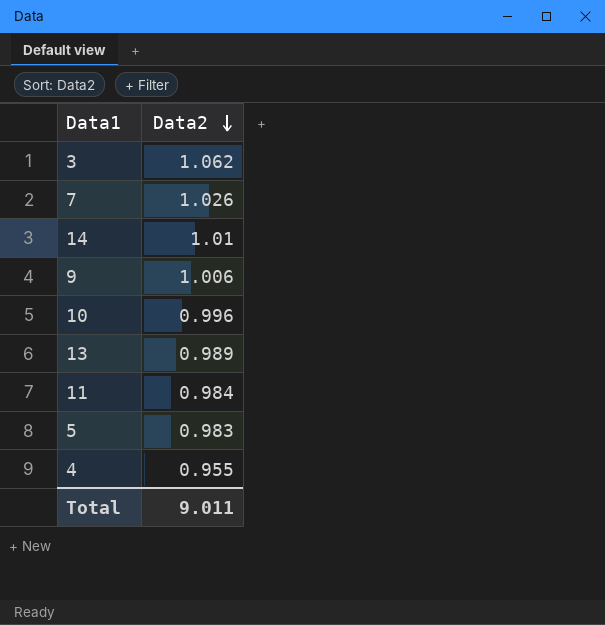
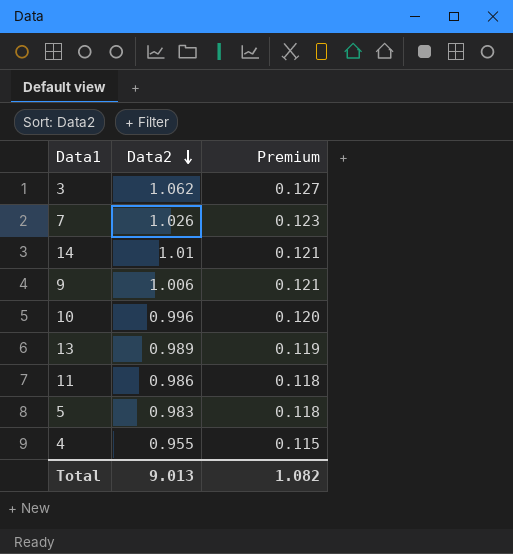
column Premium | formula: none -> [Data2] * 0.12
11 | Data2: 0.984 -> 0.986
Total | Data2: 9.011 -> 9.013

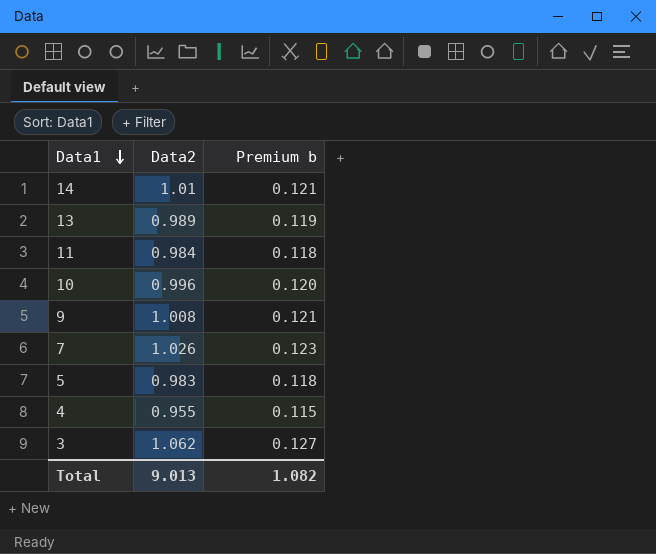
row order: Data2 descending -> Data1 descending
column name: Premium -> Premium b
11 | Data2: 0.986 -> 0.984
9 | Data2: 1.006 -> 1.008

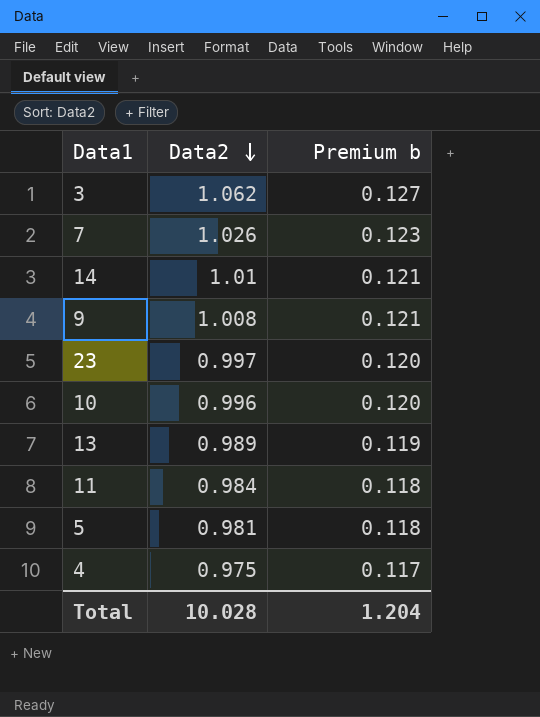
row order: Data1 descending -> Data2 descending
row 23: none -> 0.997 | 0.120
5 | Data2: 0.983 -> 0.981
4 | Data2: 0.955 -> 0.975
4 | Premium b: 0.115 -> 0.117
Total | Data2: 9.013 -> 10.028
Total | Premium b: 1.082 -> 1.204

